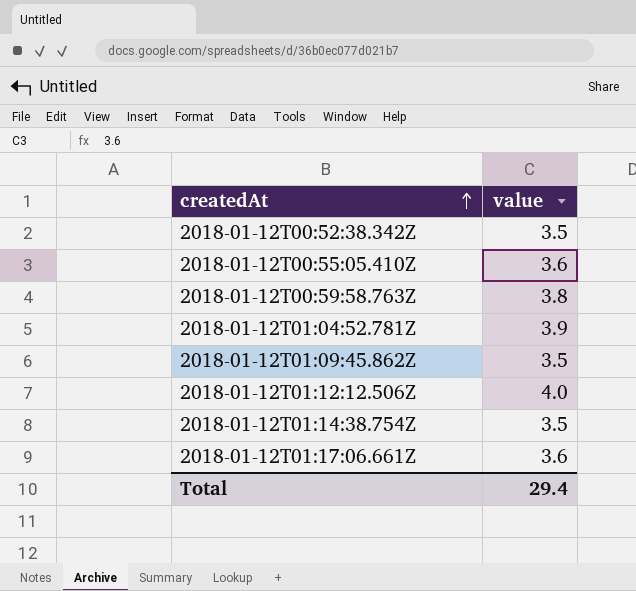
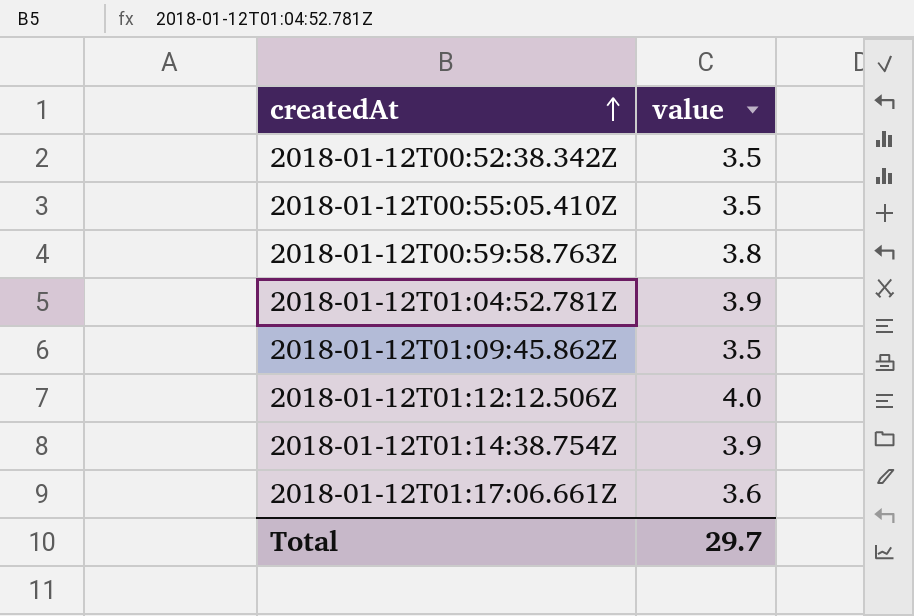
2018-01-12T00:55:05.410Z | value: 3.6 -> 3.5
2018-01-12T01:14:38.754Z | value: 3.5 -> 3.9
Total | value: 29.4 -> 29.7

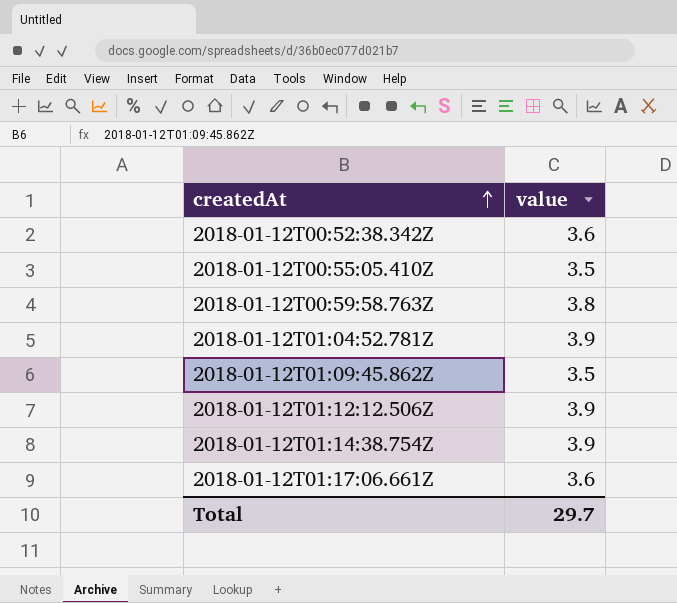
2018-01-12T00:52:38.342Z | value: 3.5 -> 3.6
2018-01-12T01:12:12.506Z | value: 4.0 -> 3.9

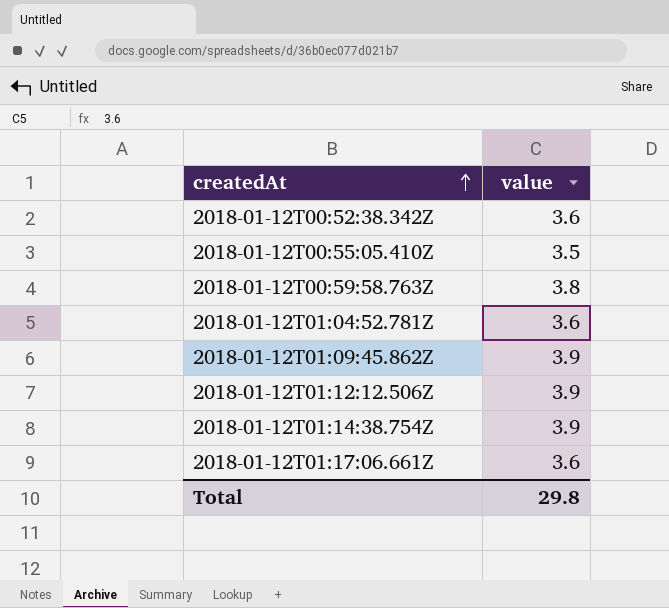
2018-01-12T01:04:52.781Z | value: 3.9 -> 3.6
2018-01-12T01:09:45.862Z | value: 3.5 -> 3.9
Total | value: 29.7 -> 29.8

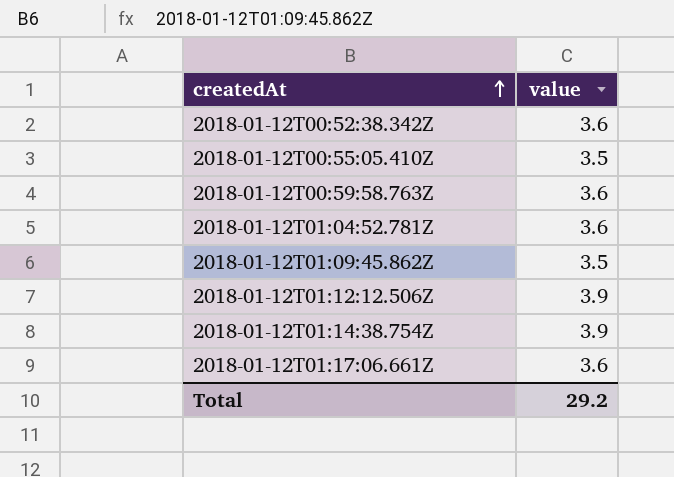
2018-01-12T00:59:58.763Z | value: 3.8 -> 3.6
2018-01-12T01:09:45.862Z | value: 3.9 -> 3.5
Total | value: 29.8 -> 29.2

